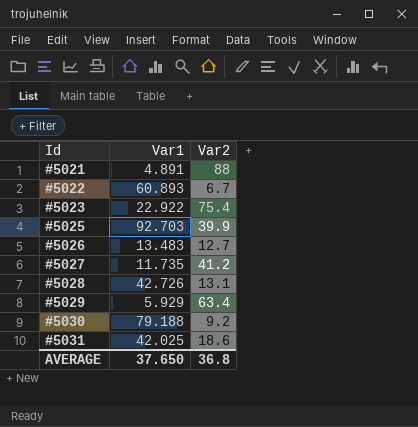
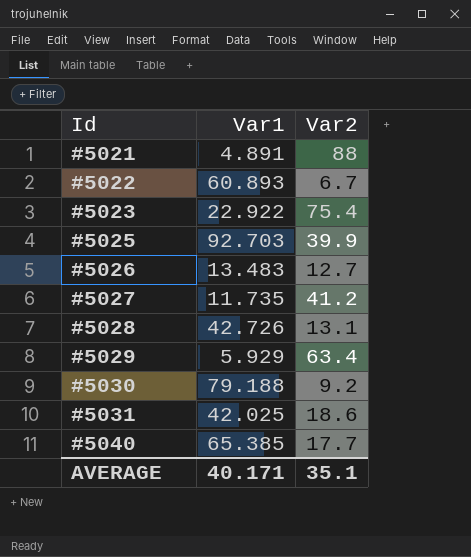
row #5040: none -> 65.385 | 17.7
AVERAGE | Var1: 37.650 -> 40.171
AVERAGE | Var2: 36.8 -> 35.1

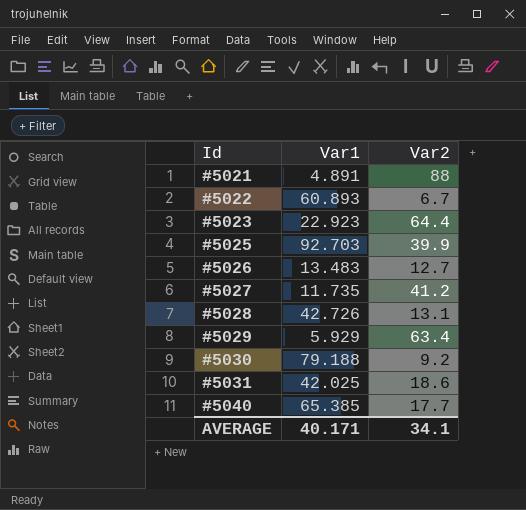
#5023 | Var1: 22.922 -> 22.923
#5023 | Var2: 75.4 -> 64.4
AVERAGE | Var2: 35.1 -> 34.1

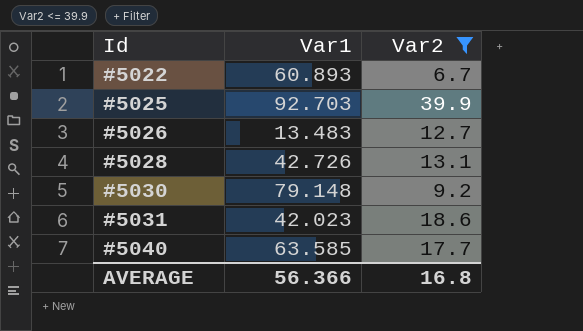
filter: none -> Var2 <= 39.9
#5030 | Var1: 79.188 -> 79.148
#5031 | Var1: 42.025 -> 42.023
#5040 | Var1: 65.385 -> 63.585
AVERAGE | Var1: 40.171 -> 56.366
AVERAGE | Var2: 34.1 -> 16.8

